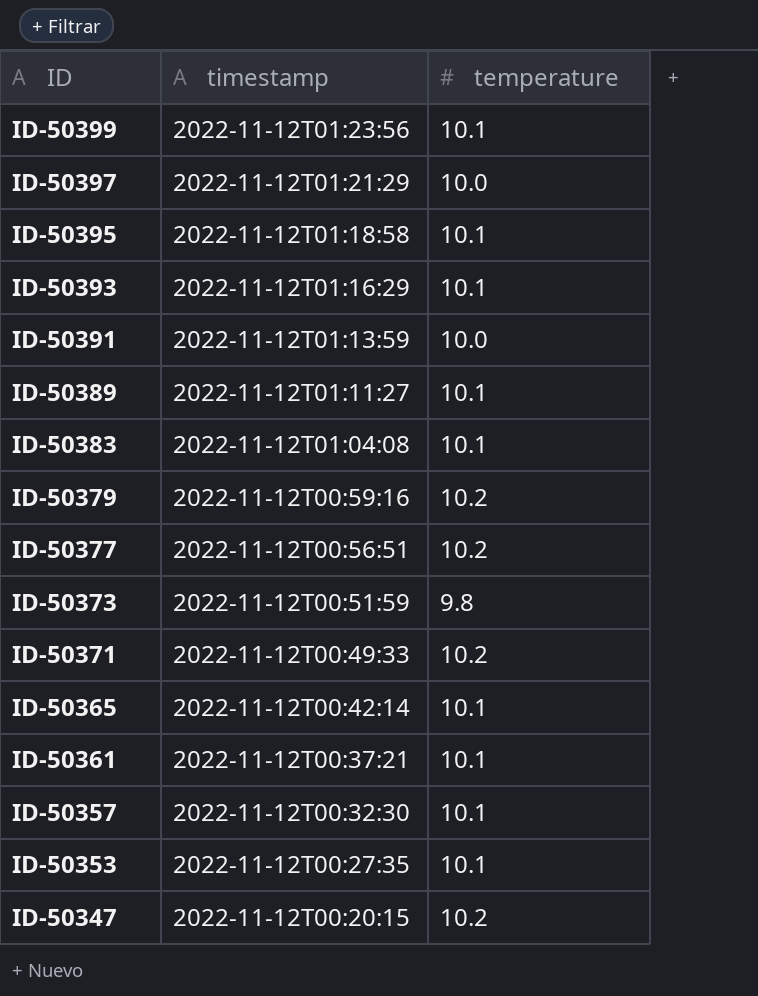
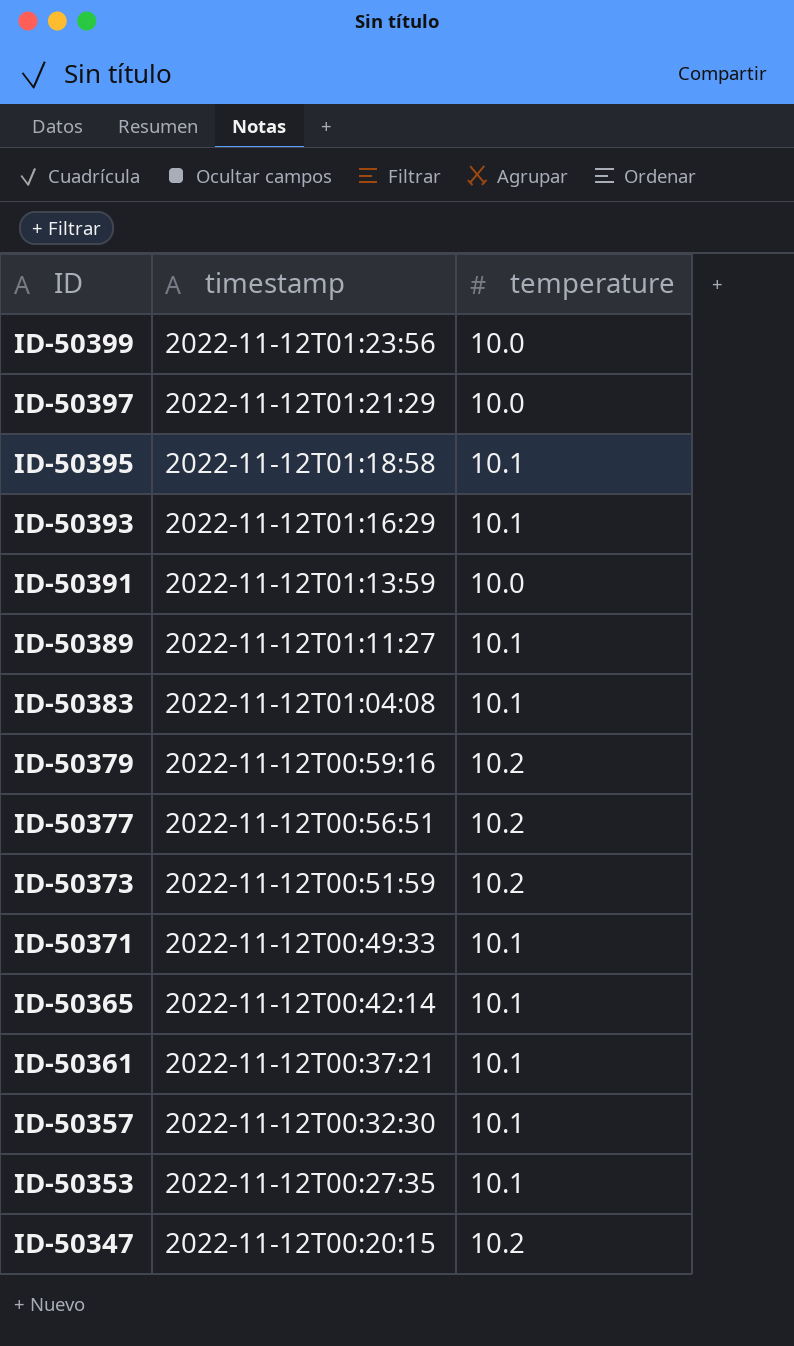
ID-50399 | temperature: 10.1 -> 10.0
ID-50373 | temperature: 9.8 -> 10.2
ID-50371 | temperature: 10.2 -> 10.1

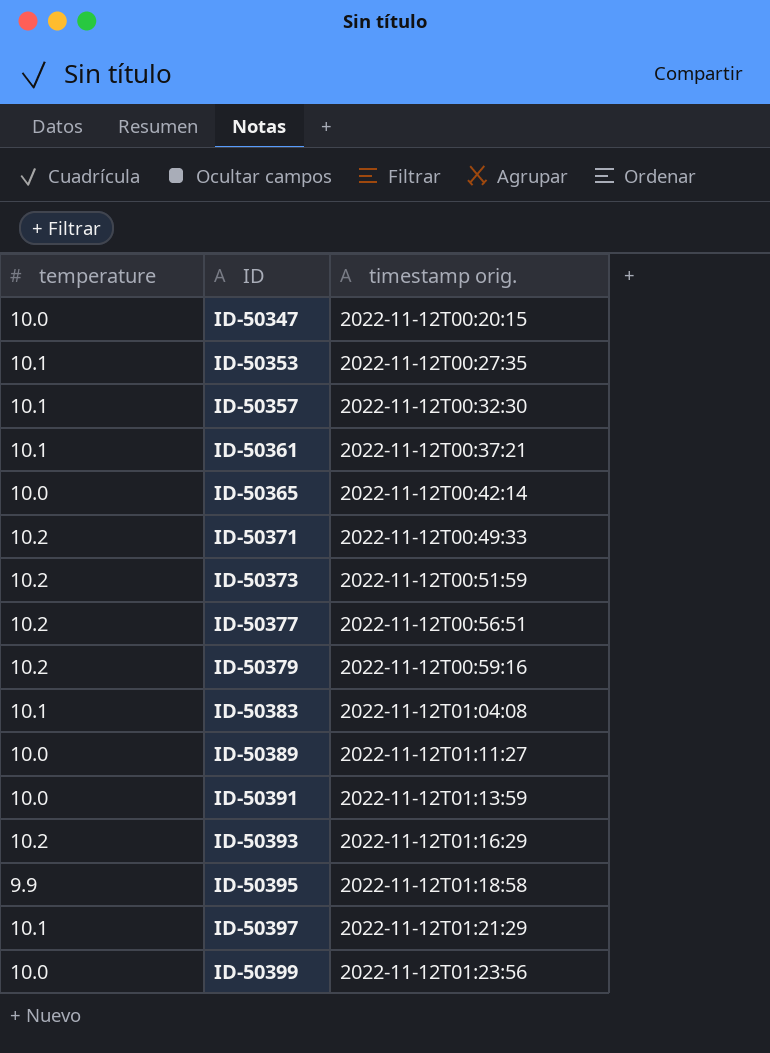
row order: ID descending -> ID ascending
column temperature | position: 3 -> 1
column name: timestamp -> timestamp orig.
ID-50347 | temperature: 10.2 -> 10.0
ID-50365 | temperature: 10.1 -> 10.0
ID-50371 | temperature: 10.1 -> 10.2
ID-50389 | temperature: 10.1 -> 10.0
ID-50393 | temperature: 10.1 -> 10.2
ID-50395 | temperature: 10.1 -> 9.9
ID-50397 | temperature: 10.0 -> 10.1

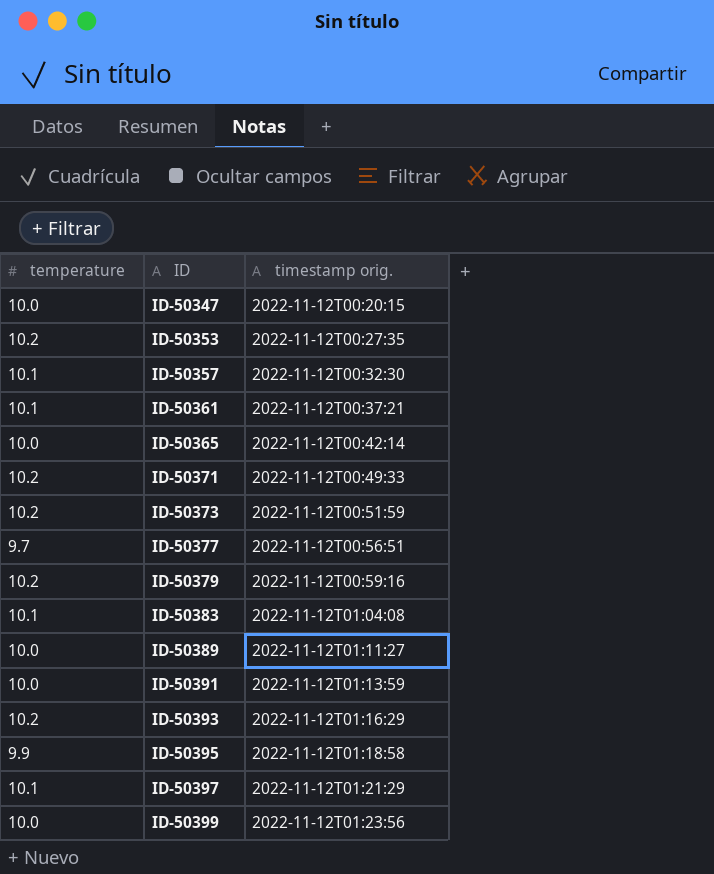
ID-50353 | temperature: 10.1 -> 10.2
ID-50377 | temperature: 10.2 -> 9.7

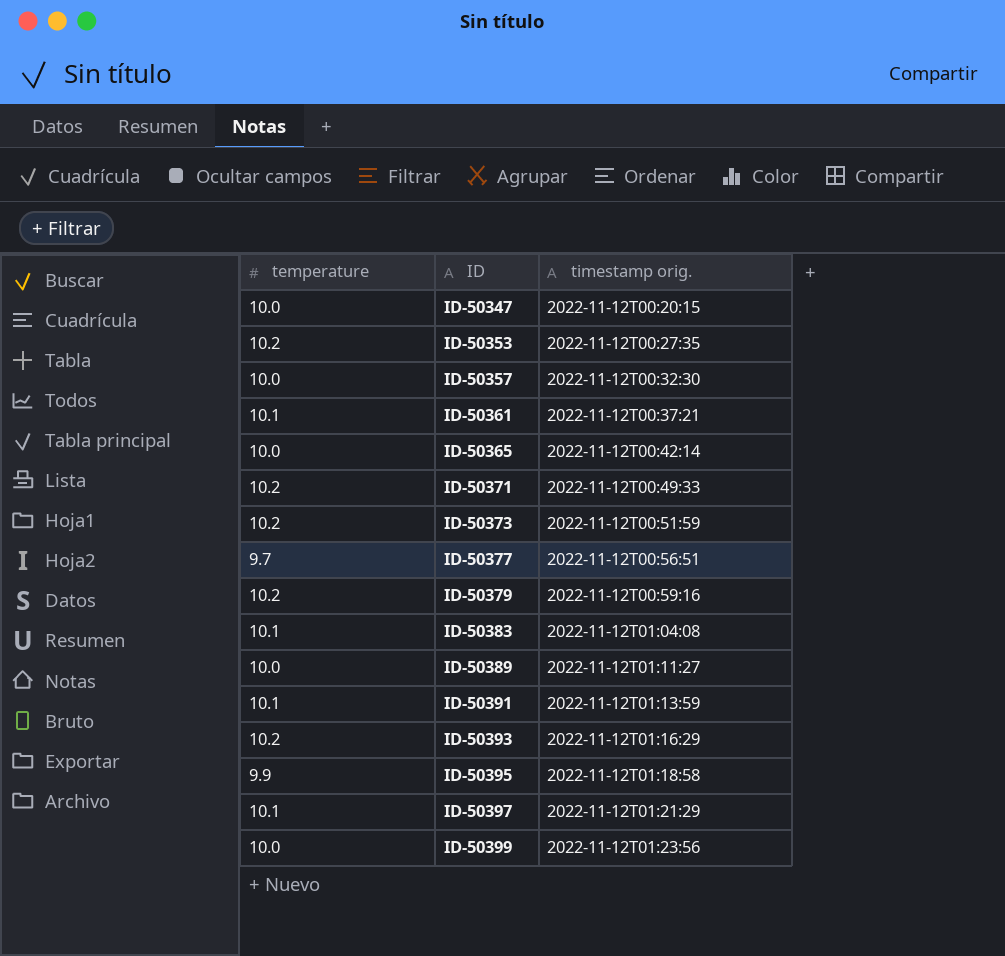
ID-50357 | temperature: 10.1 -> 10.0
ID-50391 | temperature: 10.0 -> 10.1

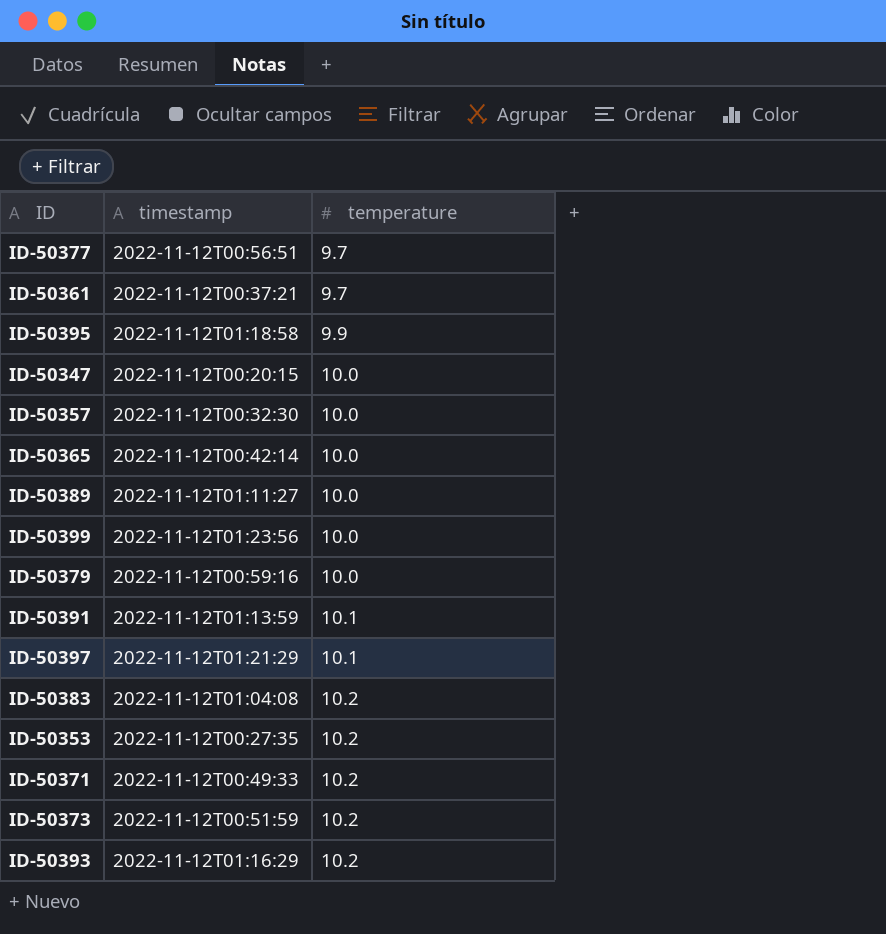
row order: ID ascending -> temperature ascending
column name: timestamp orig. -> timestamp
column temperature | position: 1 -> 3
ID-50361 | temperature: 10.1 -> 9.7
ID-50379 | temperature: 10.2 -> 10.0
ID-50383 | temperature: 10.1 -> 10.2

